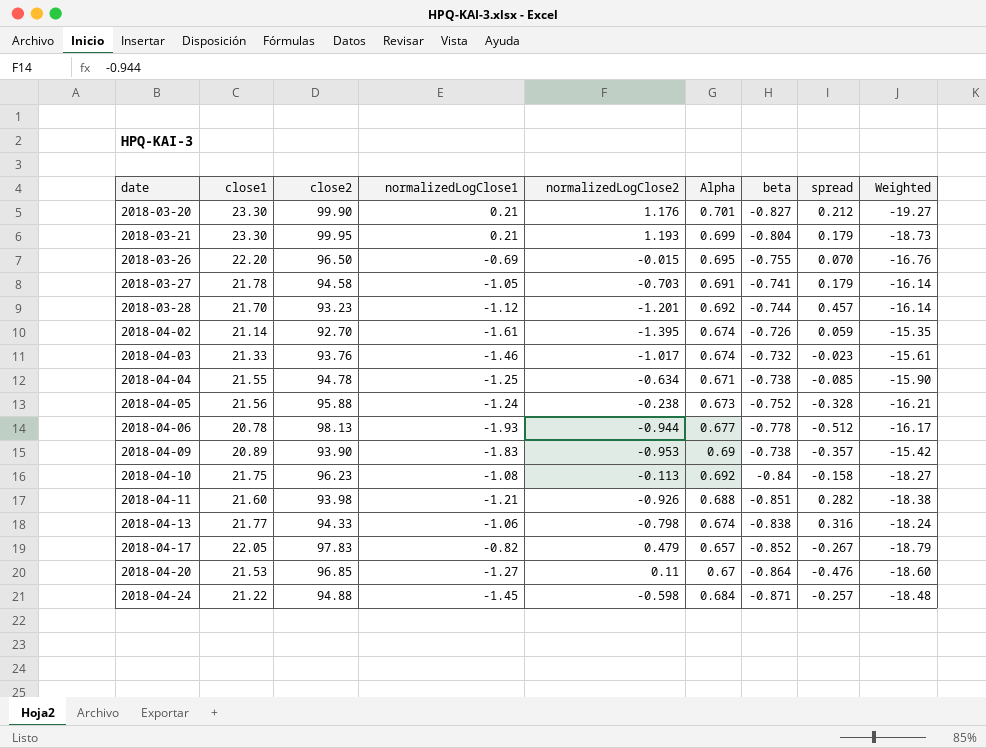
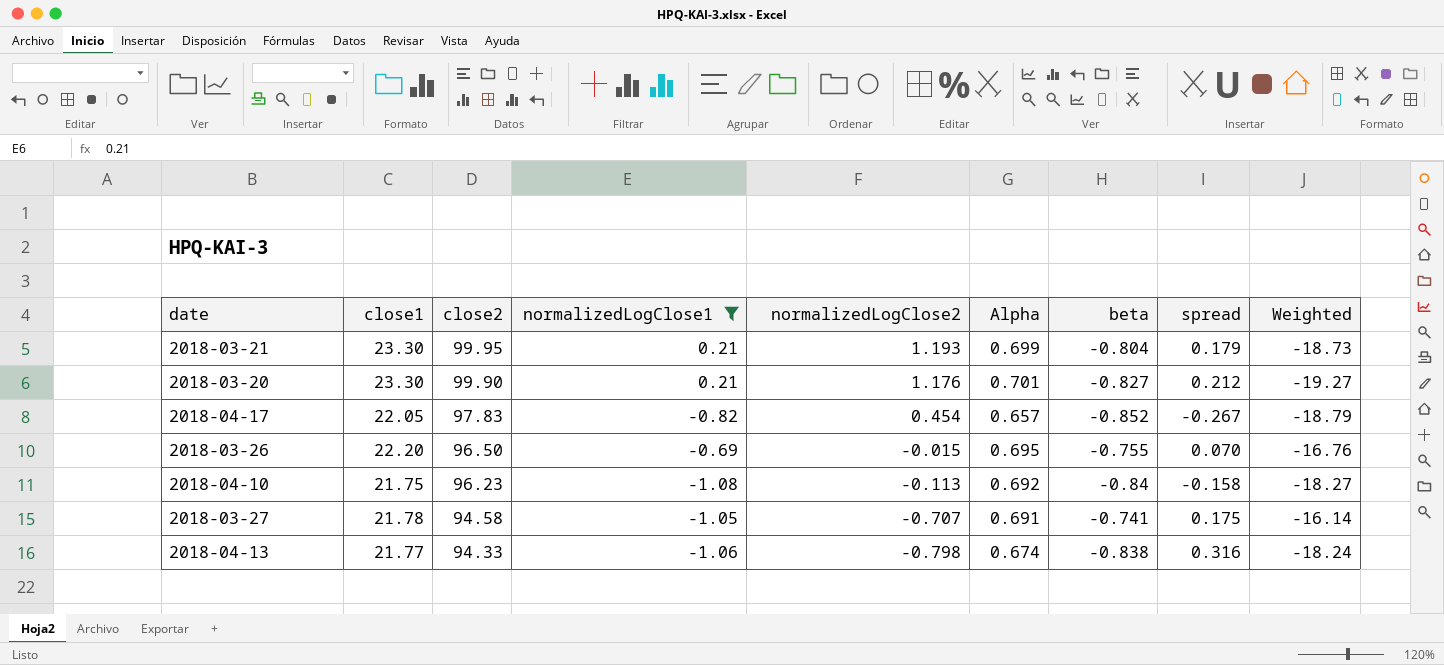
filter: none -> normalizedLogClose1 >= -1.08
row order: date ascending -> close2 descending
2018-04-17 | normalizedLogClose2: 0.479 -> 0.454
2018-03-27 | normalizedLogClose2: -0.703 -> -0.707
2018-03-27 | spread: 0.179 -> 0.175

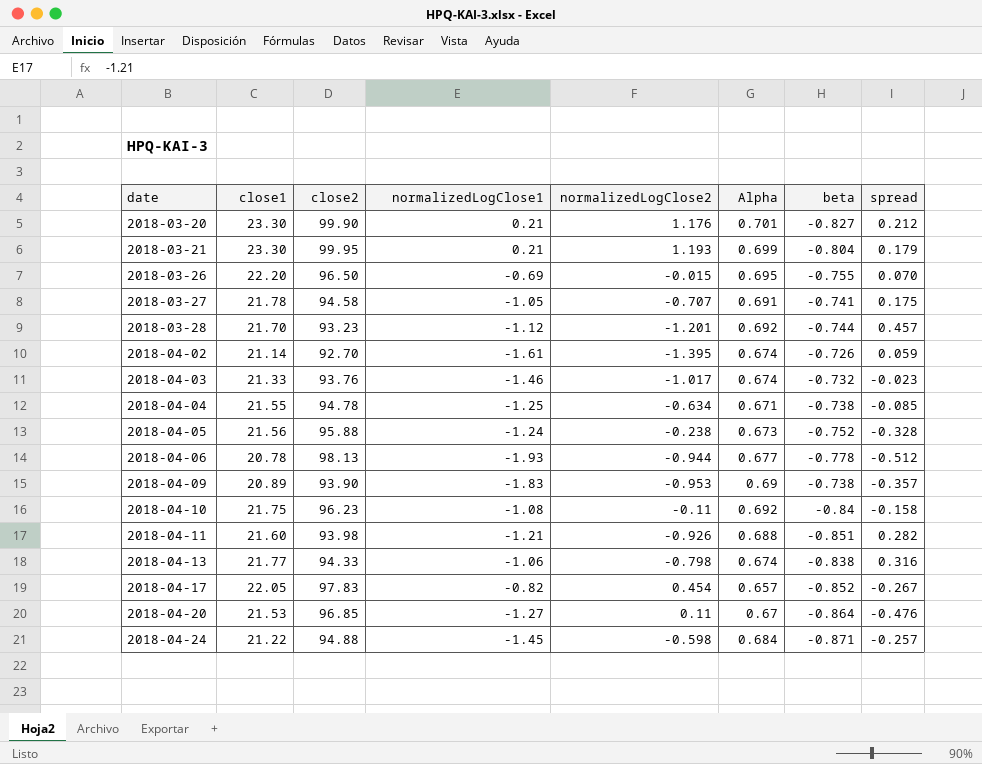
filter: normalizedLogClose1 >= -1.08 -> none
row order: close2 descending -> date ascending
column Weighted | formula: [close1] * [beta] -> none
2018-04-10 | normalizedLogClose2: -0.113 -> -0.11

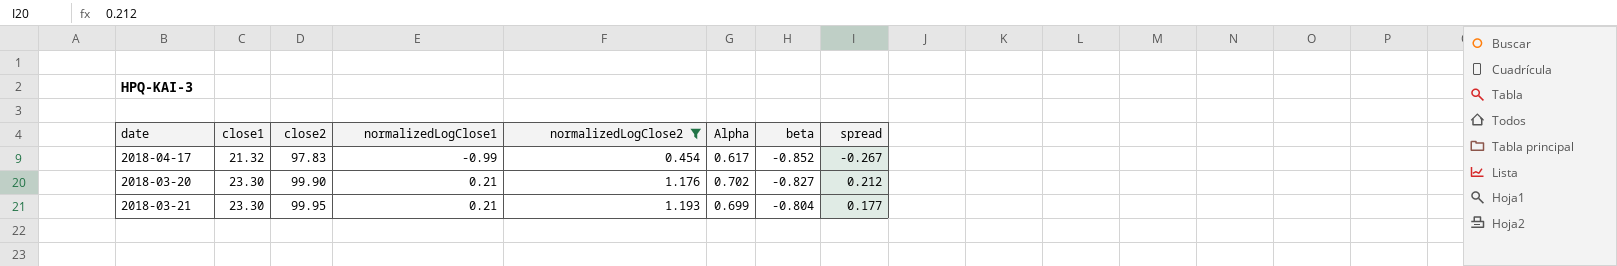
filter: none -> normalizedLogClose2 >= 0.454
row order: date ascending -> close1 ascending
2018-04-17 | close1: 22.05 -> 21.32
2018-04-17 | normalizedLogClose1: -0.82 -> -0.99
2018-04-17 | Alpha: 0.657 -> 0.617
2018-03-20 | Alpha: 0.701 -> 0.702
2018-03-21 | spread: 0.179 -> 0.177

